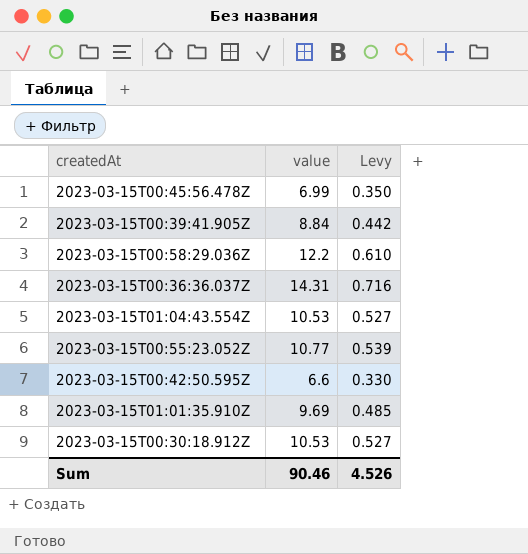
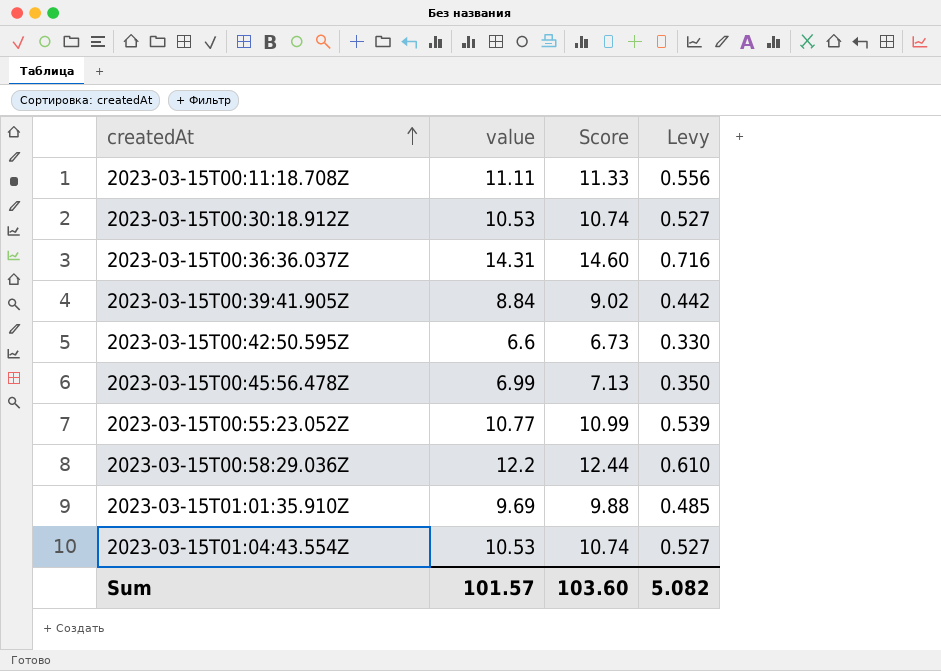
row order: none -> createdAt ascending
column Score | formula: none -> [value] * 1.02
row 2023-03-15T00:11:18.708Z: none -> 11.11 | 11.33 | 0.556
Sum | value: 90.46 -> 101.57
Sum | Levy: 4.526 -> 5.082

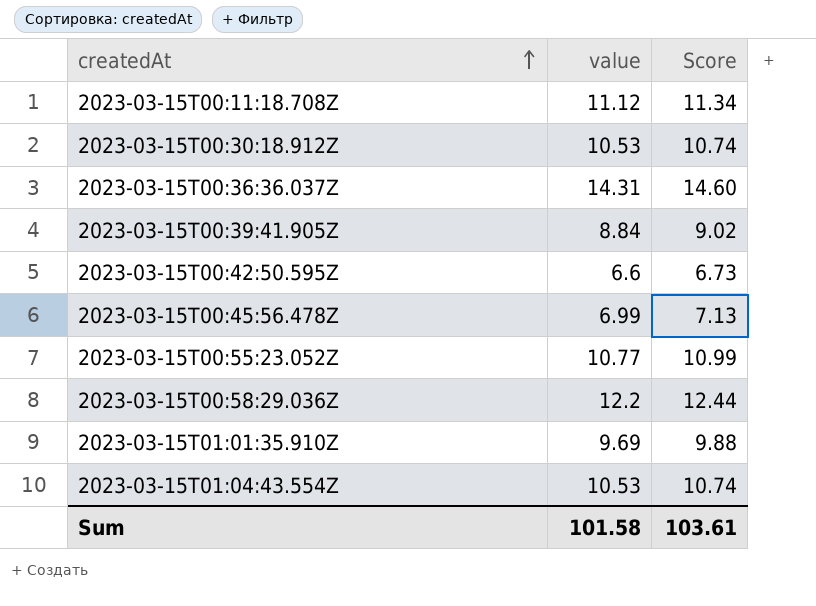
column Levy | formula: [value] * 0.05 -> none
2023-03-15T00:11:18.708Z | value: 11.11 -> 11.12
2023-03-15T00:11:18.708Z | Score: 11.33 -> 11.34
Sum | value: 101.57 -> 101.58
Sum | Score: 103.60 -> 103.61

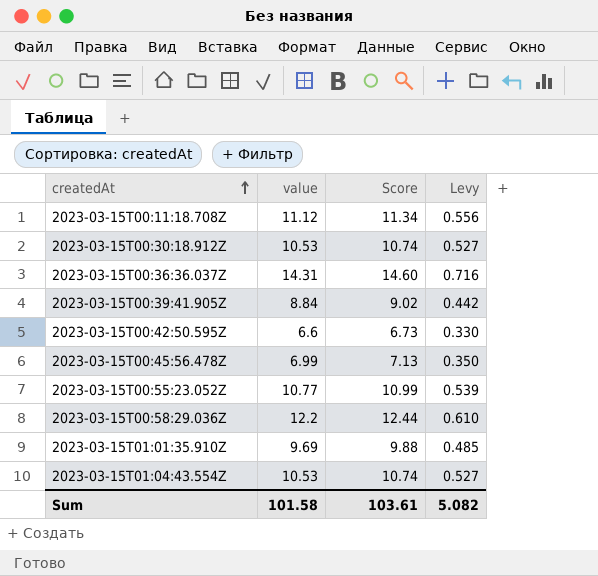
column Levy | formula: none -> [value] * 0.05

